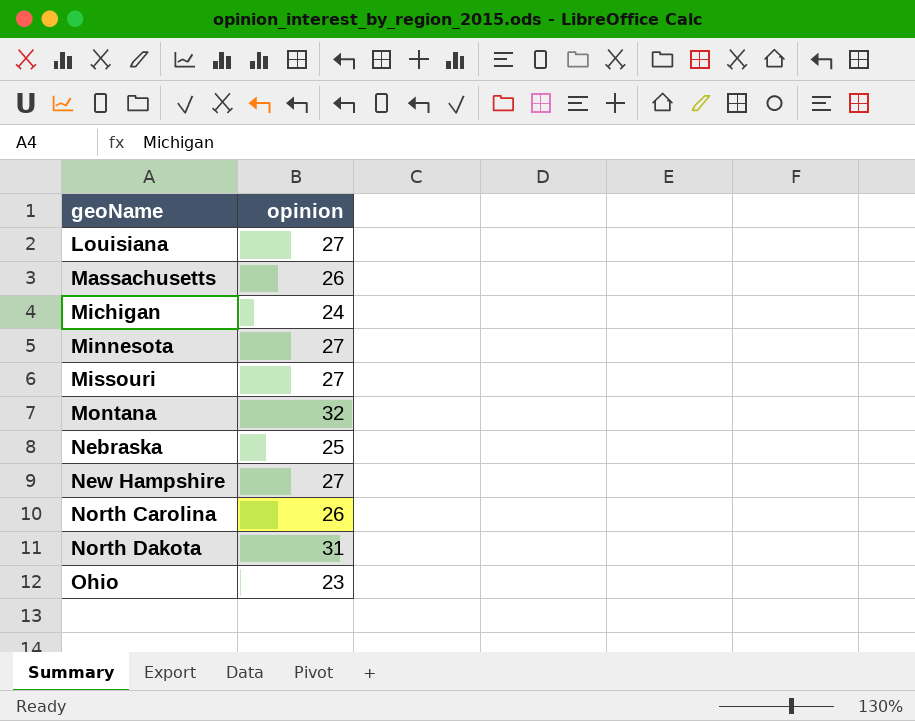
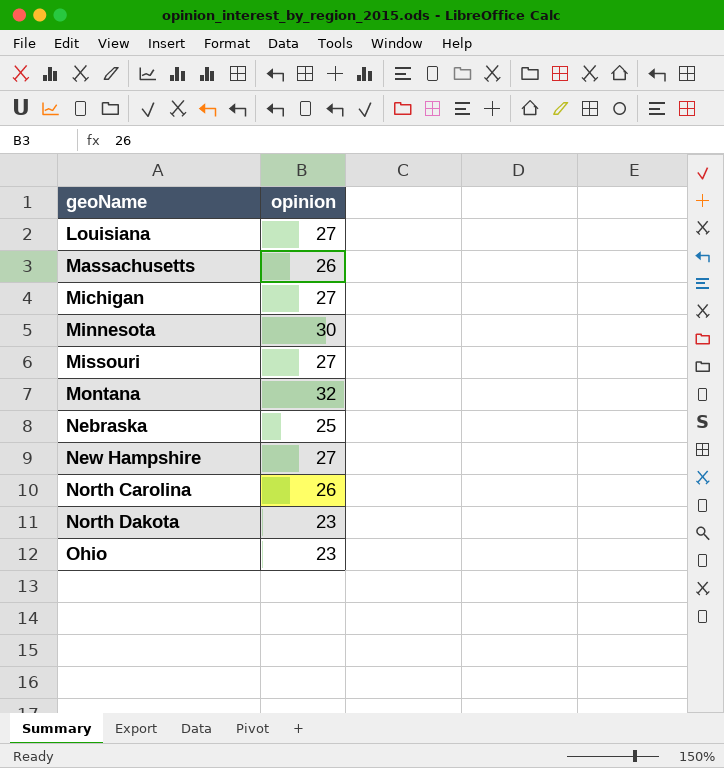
Michigan | opinion: 24 -> 27
Minnesota | opinion: 27 -> 30
North Dakota | opinion: 31 -> 23

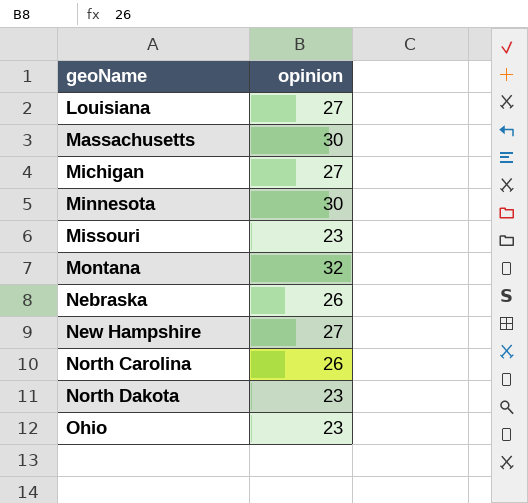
Massachusetts | opinion: 26 -> 30
Missouri | opinion: 27 -> 23
Nebraska | opinion: 25 -> 26

